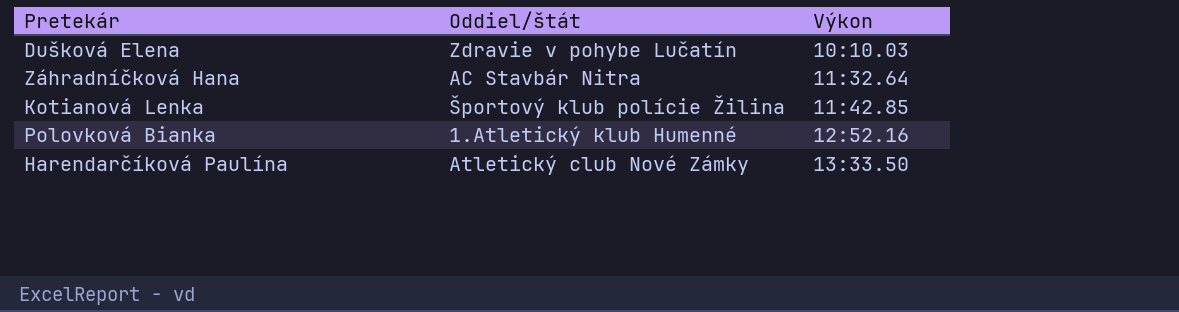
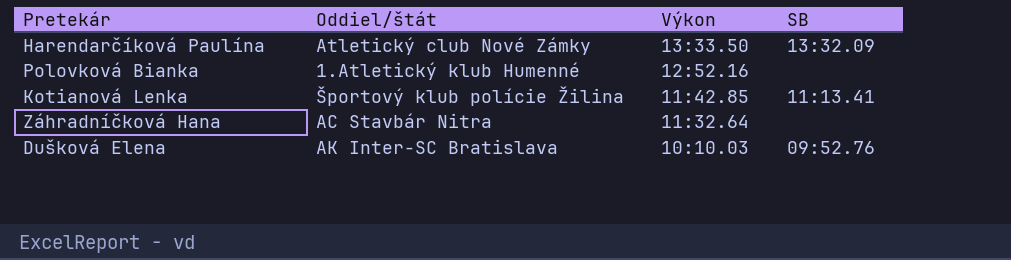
row order: Výkon ascending -> Výkon descending
column SB | position: none -> 4
Dušková Elena | Oddiel/štát: Zdravie v pohybe Lučatín -> AK Inter-SC Bratislava

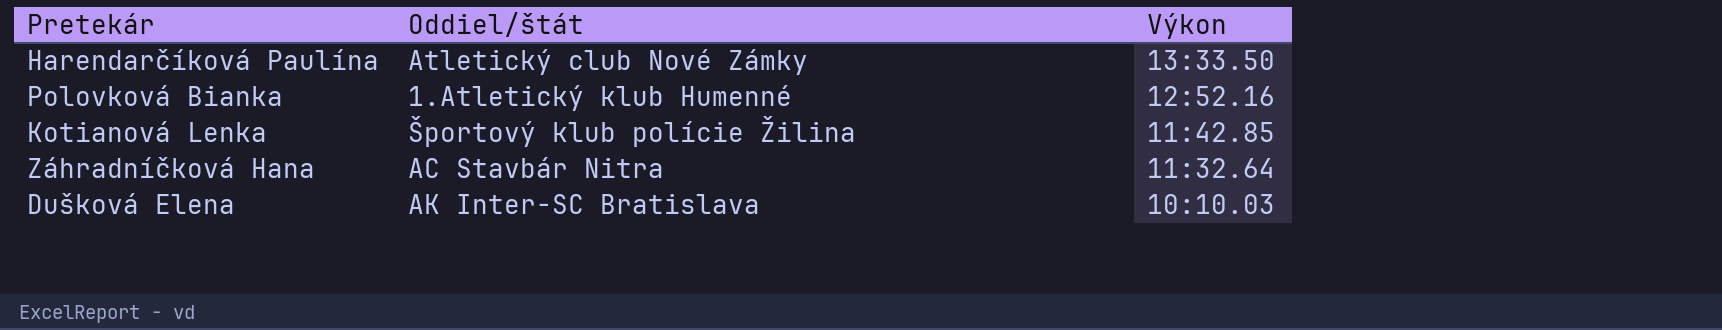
column SB | position: 4 -> none

